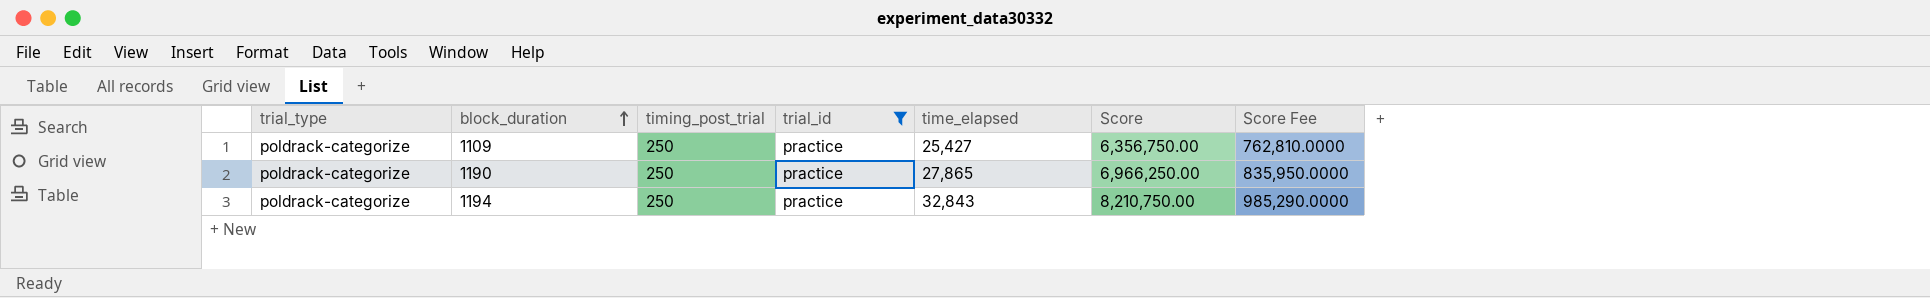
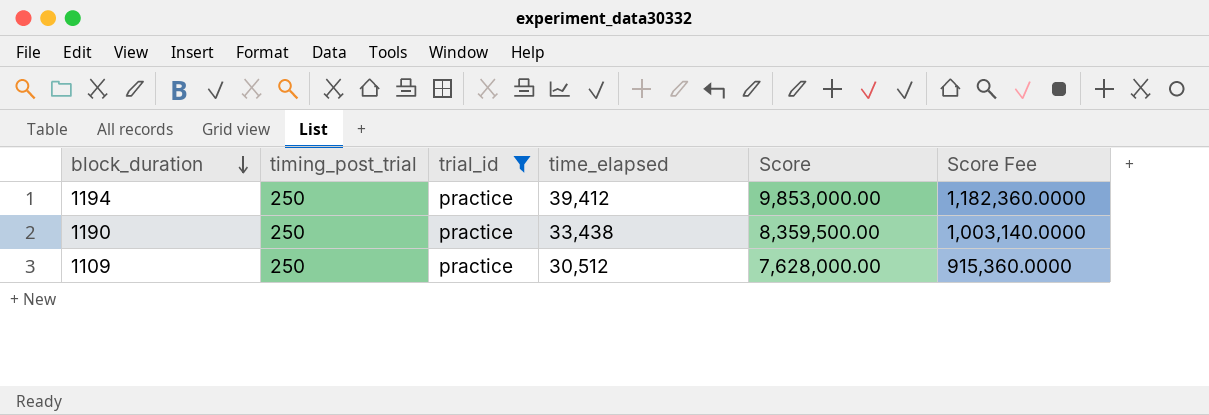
row order: block_duration ascending -> block_duration descending
column trial_type | position: 1 -> none
1194 | time_elapsed: 32,843 -> 39,412
1194 | Score: 8,210,750.00 -> 9,853,000.00
1194 | Score Fee: 985,290.0000 -> 1,182,360.0000
1190 | time_elapsed: 27,865 -> 33,438
1190 | Score: 6,966,250.00 -> 8,359,500.00
1190 | Score Fee: 835,950.0000 -> 1,003,140.0000
1109 | time_elapsed: 25,427 -> 30,512
1109 | Score: 6,356,750.00 -> 7,628,000.00
1109 | Score Fee: 762,810.0000 -> 915,360.0000

